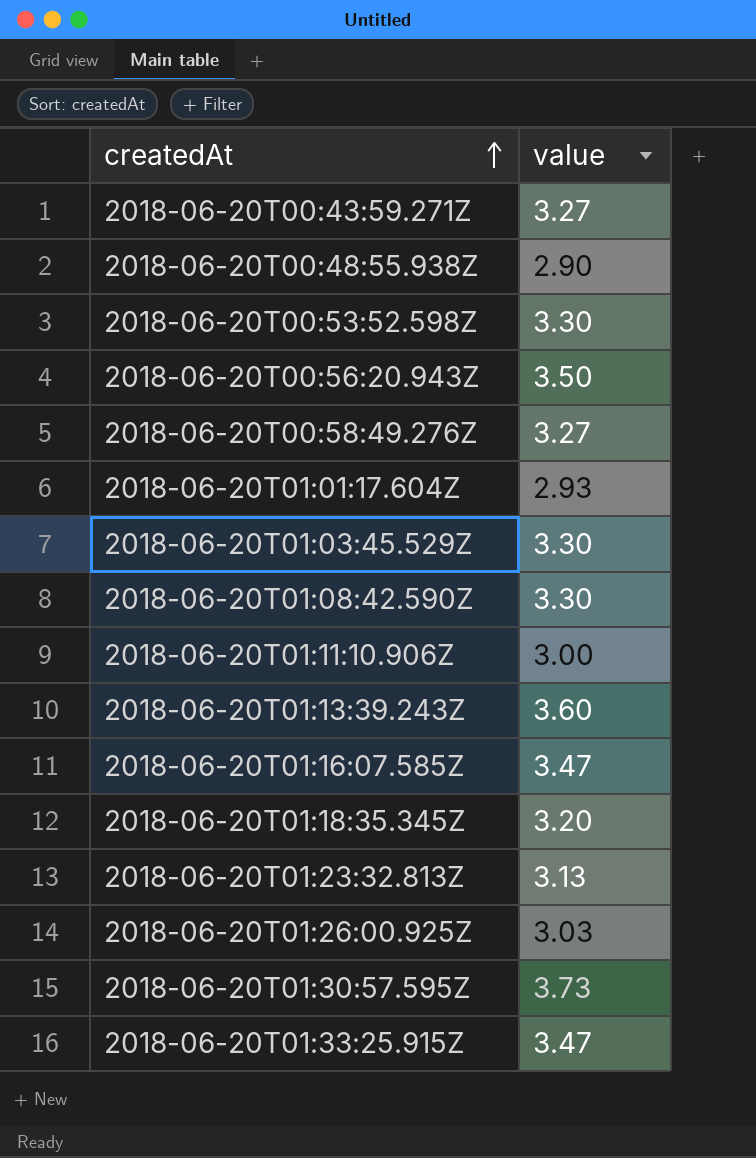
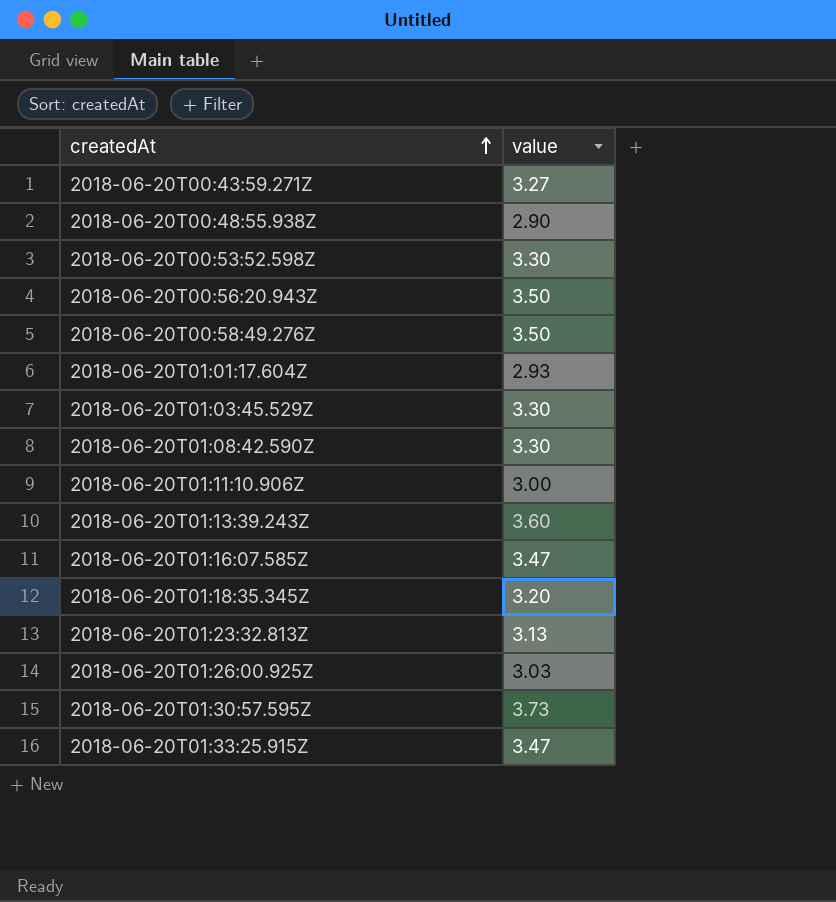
2018-06-20T00:58:49.276Z | value: 3.27 -> 3.50

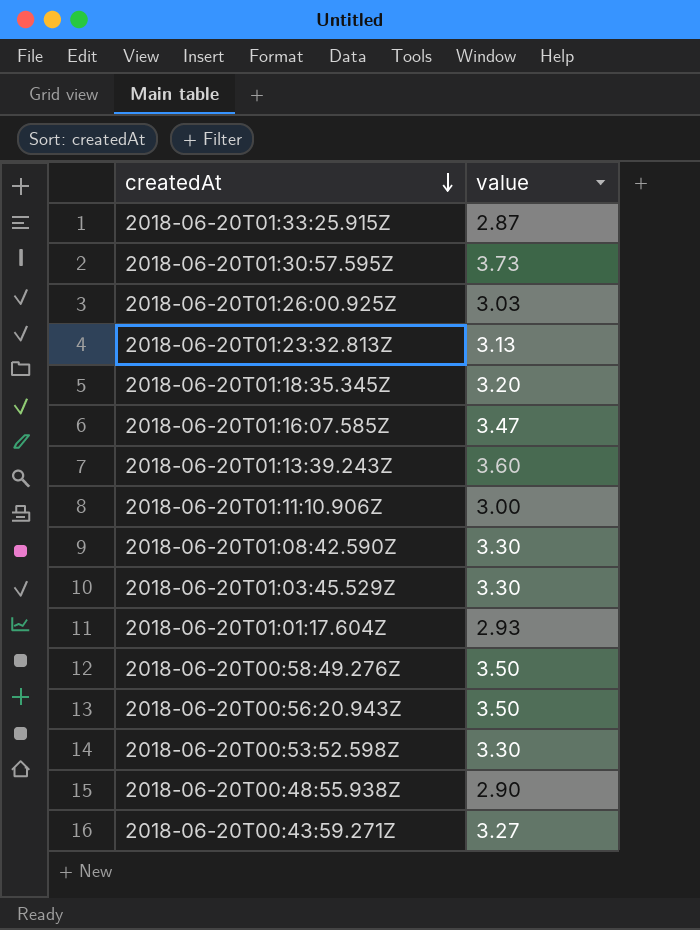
row order: createdAt ascending -> createdAt descending
2018-06-20T01:33:25.915Z | value: 3.47 -> 2.87

